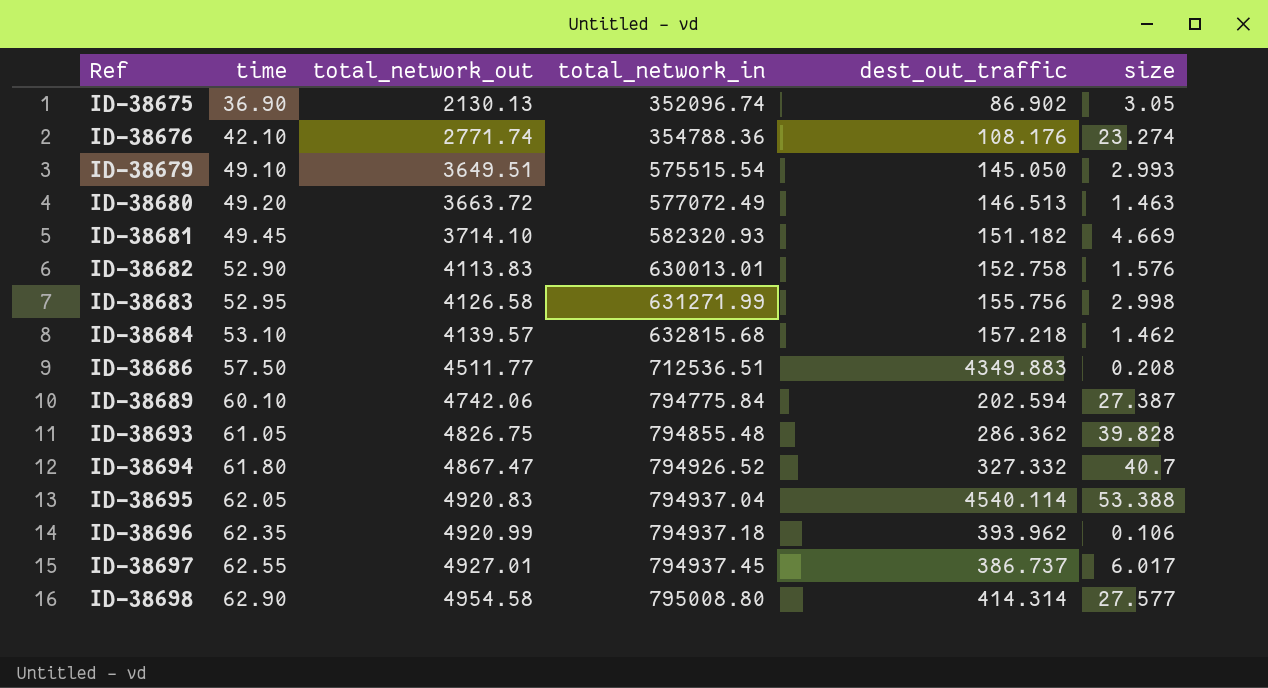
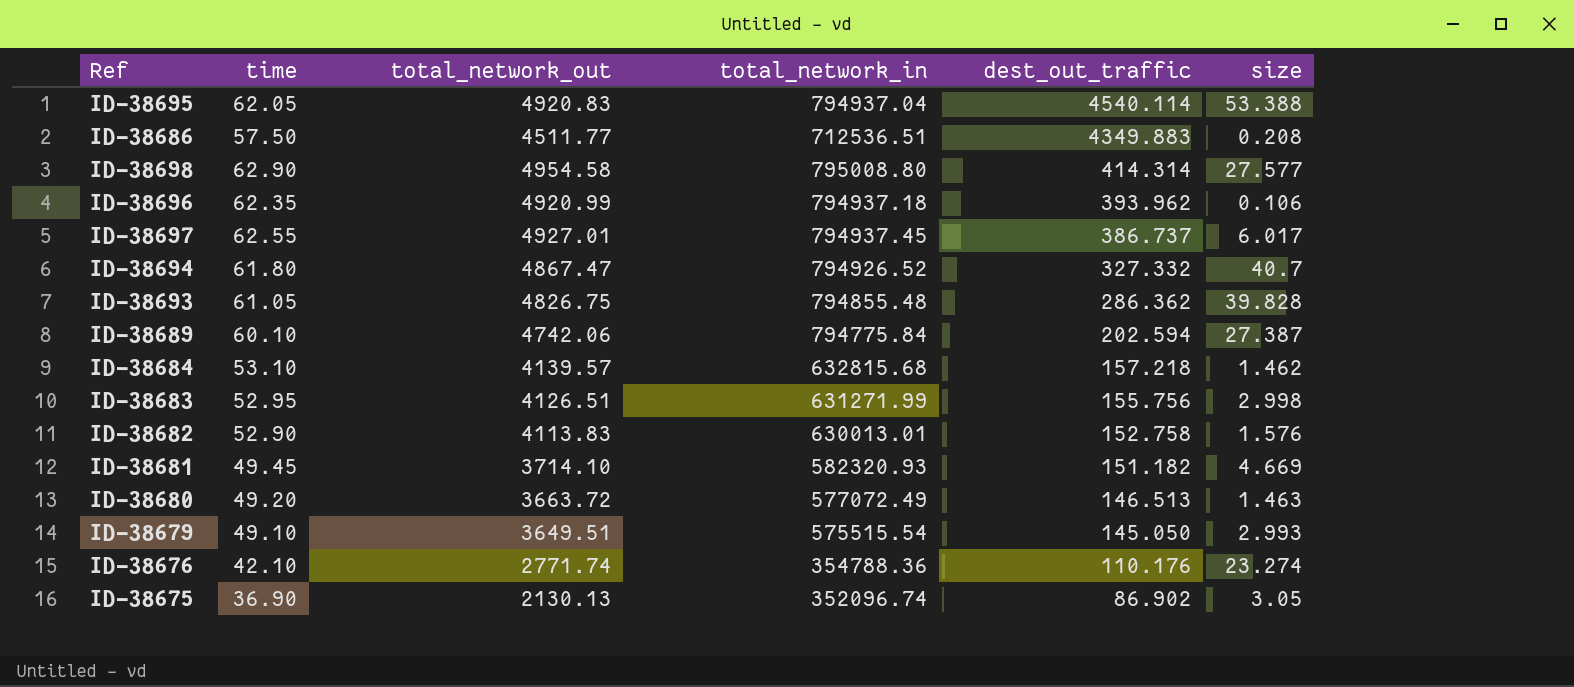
row order: Ref ascending -> dest_out_traffic descending
ID-38683 | total_network_out: 4126.58 -> 4126.51
ID-38676 | dest_out_traffic: 108.176 -> 110.176

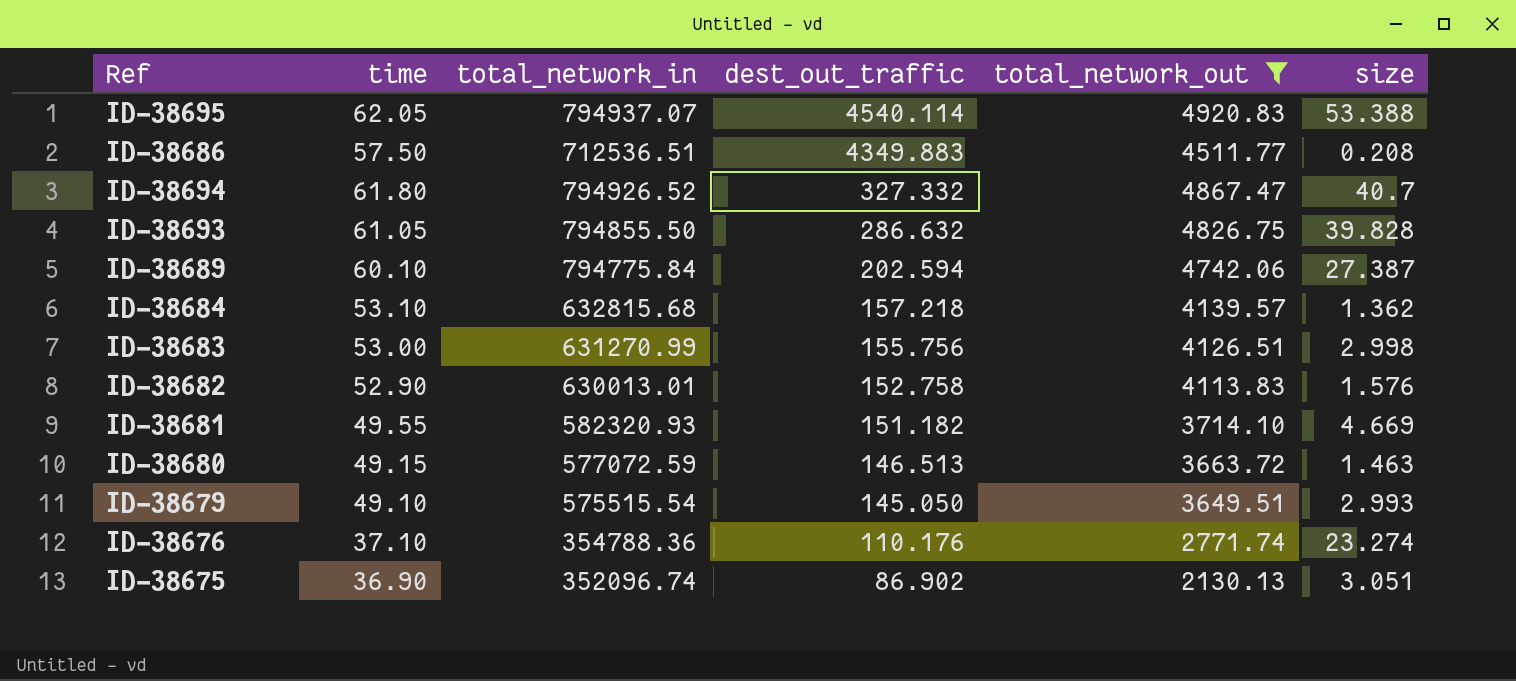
filter: none -> total_network_out <= 4920.83
column total_network_out | position: 3 -> 5
ID-38695 | total_network_in: 794937.04 -> 794937.07
ID-38693 | total_network_in: 794855.48 -> 794855.50
ID-38693 | dest_out_traffic: 286.362 -> 286.632
ID-38684 | size: 1.462 -> 1.362
ID-38683 | time: 52.95 -> 53.00
ID-38683 | total_network_in: 631271.99 -> 631270.99
ID-38681 | time: 49.45 -> 49.55
ID-38680 | time: 49.20 -> 49.15
ID-38680 | total_network_in: 577072.49 -> 577072.59
ID-38676 | time: 42.10 -> 37.10
ID-38675 | size: 3.05 -> 3.051

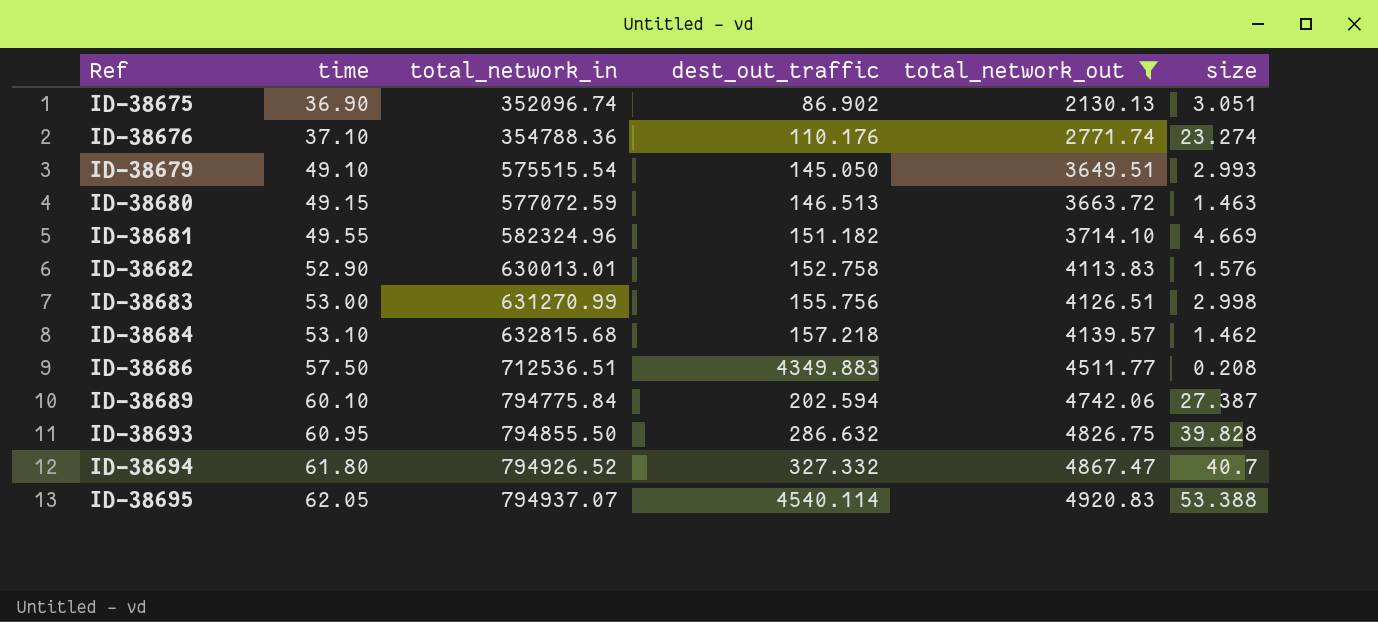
row order: dest_out_traffic descending -> Ref ascending
ID-38681 | total_network_in: 582320.93 -> 582324.96
ID-38684 | size: 1.362 -> 1.462
ID-38693 | time: 61.05 -> 60.95

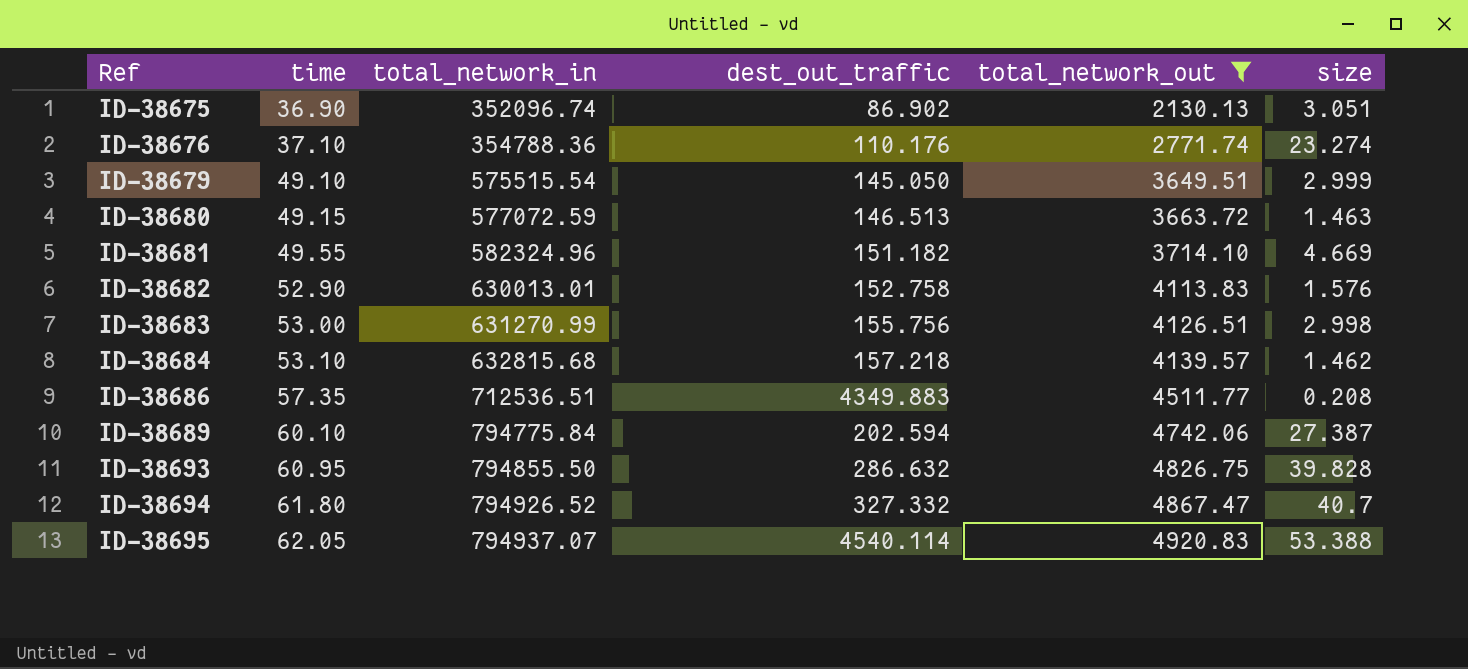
ID-38679 | size: 2.993 -> 2.999
ID-38686 | time: 57.50 -> 57.35

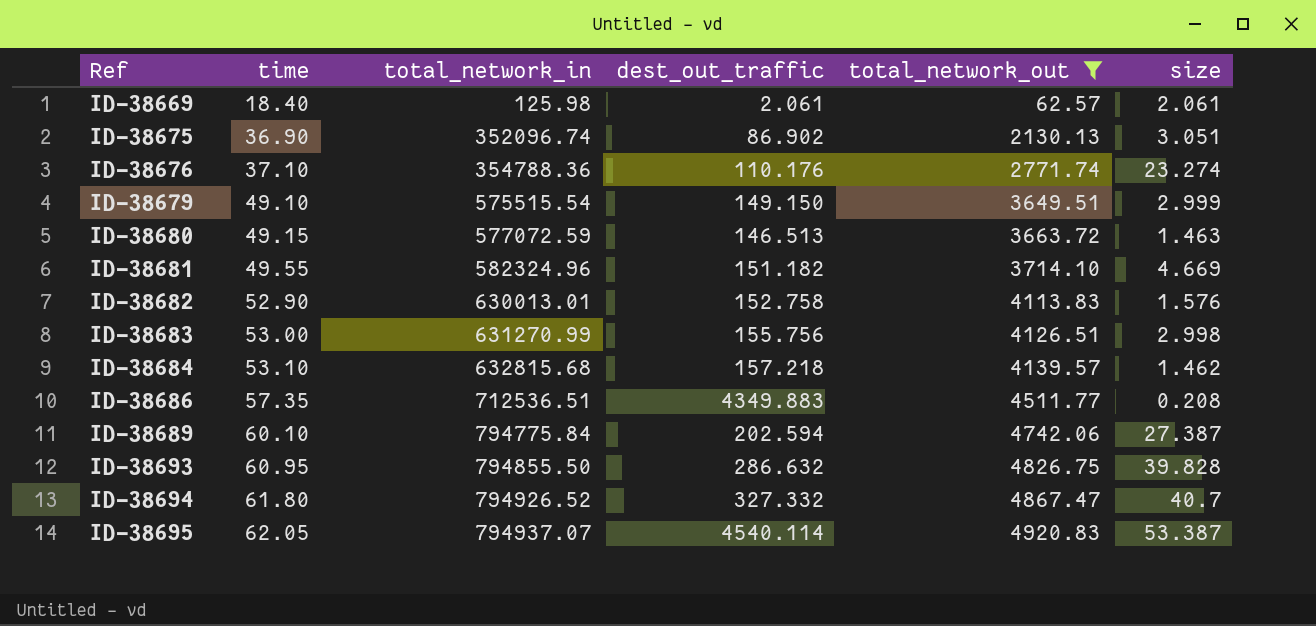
row ID-38669: none -> 18.40 | 125.98 | 2.061 | 62.57 | 2.061
ID-38679 | dest_out_traffic: 145.050 -> 149.150
ID-38695 | size: 53.388 -> 53.387

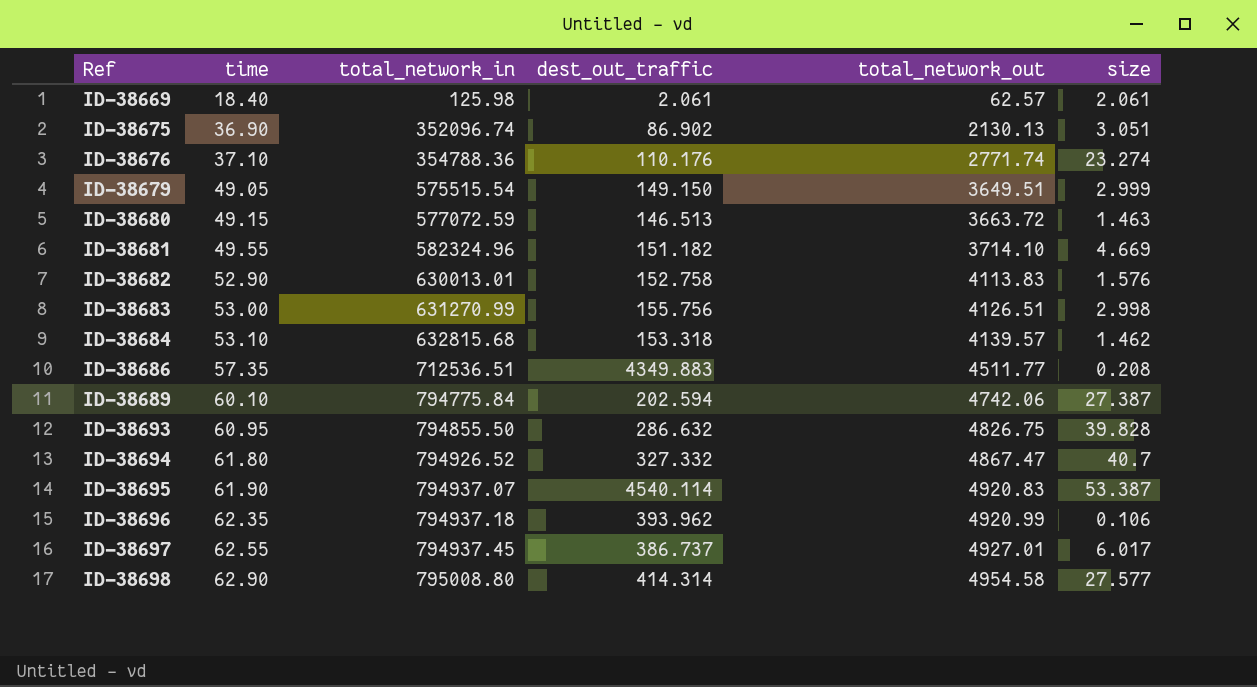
filter: total_network_out <= 4920.83 -> none
ID-38679 | time: 49.10 -> 49.05
ID-38684 | dest_out_traffic: 157.218 -> 153.318
ID-38695 | time: 62.05 -> 61.90

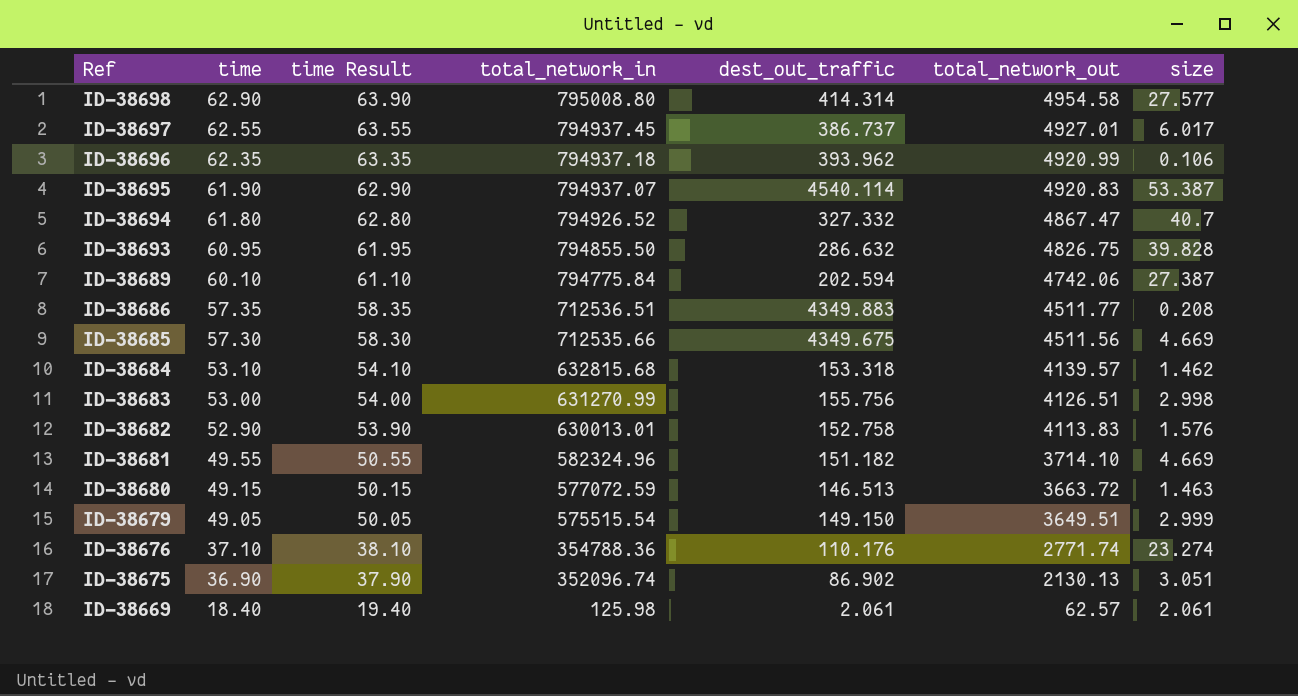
row order: Ref ascending -> Ref descending
column time Result | formula: none -> [time] + 1
row ID-38685: none -> 57.30 | 58.30 | 712535.66 | 4349.675 | 4511.56 | 4.669

